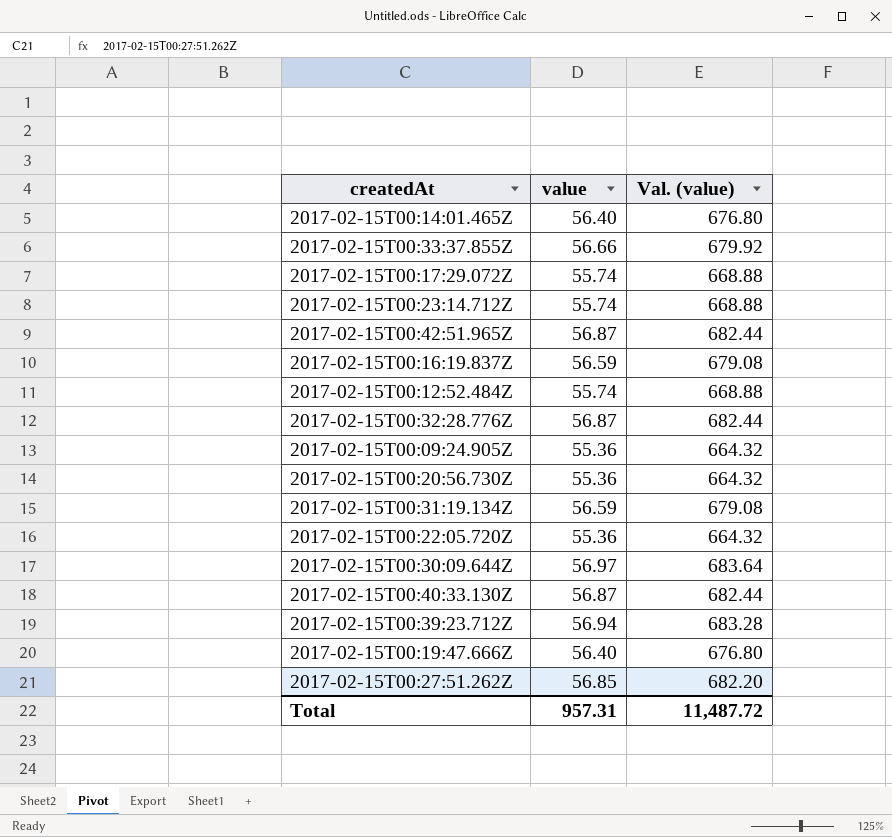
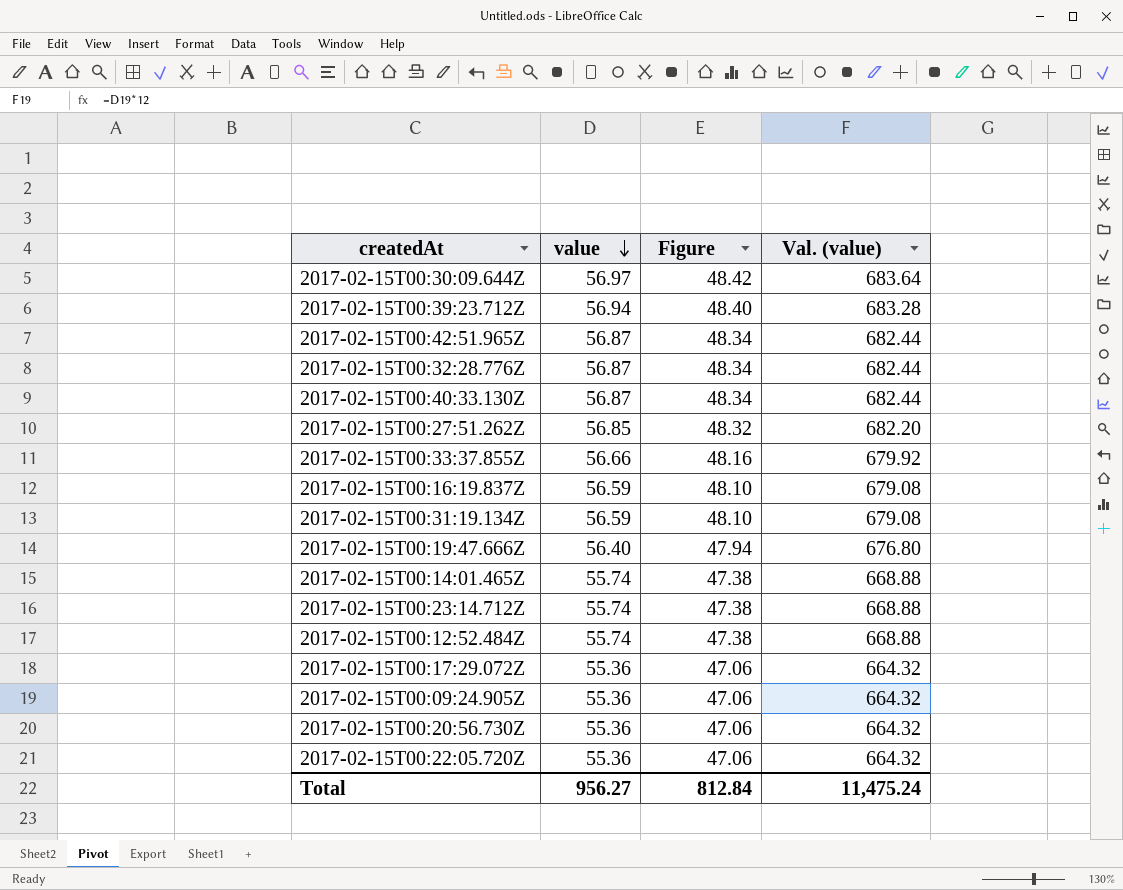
row order: none -> value descending
column Figure | formula: none -> [value] * 0.85
2017-02-15T00:14:01.465Z | value: 56.40 -> 55.74
2017-02-15T00:14:01.465Z | Val. (value): 676.80 -> 668.88
2017-02-15T00:17:29.072Z | value: 55.74 -> 55.36
2017-02-15T00:17:29.072Z | Val. (value): 668.88 -> 664.32
Total | value: 957.31 -> 956.27
Total | Val. (value): 11,487.72 -> 11,475.24

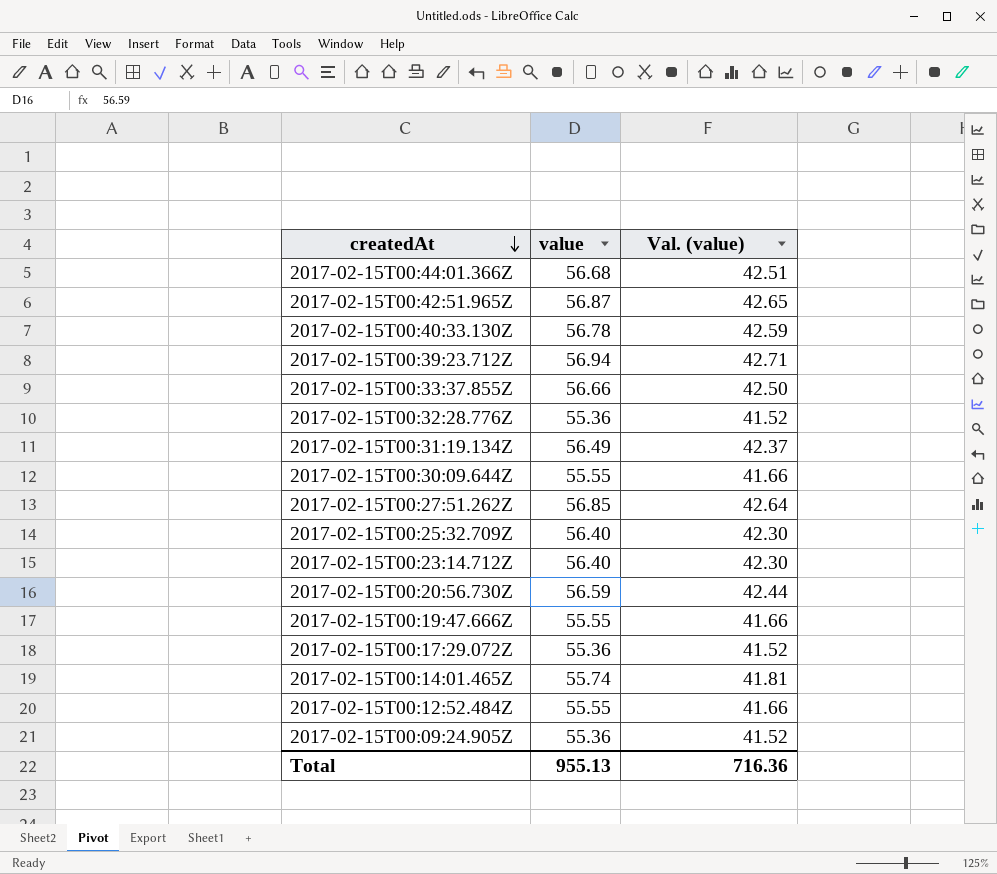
row order: value descending -> createdAt descending
column Figure | formula: [value] * 0.85 -> none
column Val. (value) | formula: [value] * 12 -> [value] * 0.75
row 2017-02-15T00:16:19.837Z: 56.59 | 48.10 | 679.08 -> none
row 2017-02-15T00:22:05.720Z: 55.36 | 47.06 | 664.32 -> none
row 2017-02-15T00:44:01.366Z: none -> 56.68 | 42.51
2017-02-15T00:40:33.130Z | value: 56.87 -> 56.78
2017-02-15T00:32:28.776Z | value: 56.87 -> 55.36
2017-02-15T00:31:19.134Z | value: 56.59 -> 56.49
2017-02-15T00:30:09.644Z | value: 56.97 -> 55.55
row 2017-02-15T00:25:32.709Z: none -> 56.40 | 42.30
2017-02-15T00:23:14.712Z | value: 55.74 -> 56.40
2017-02-15T00:20:56.730Z | value: 55.36 -> 56.59
2017-02-15T00:19:47.666Z | value: 56.40 -> 55.55
2017-02-15T00:12:52.484Z | value: 55.74 -> 55.55
Total | value: 956.27 -> 955.13
Total | Val. (value): 11,475.24 -> 716.36

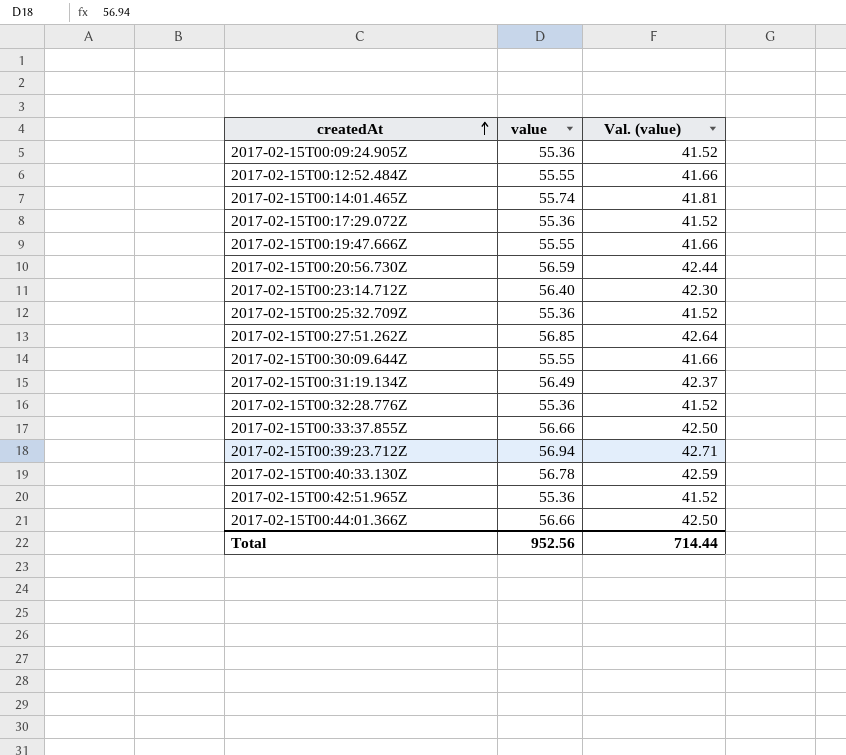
row order: createdAt descending -> createdAt ascending
2017-02-15T00:25:32.709Z | value: 56.40 -> 55.36
2017-02-15T00:25:32.709Z | Val. (value): 42.30 -> 41.52
2017-02-15T00:42:51.965Z | value: 56.87 -> 55.36
2017-02-15T00:42:51.965Z | Val. (value): 42.65 -> 41.52
2017-02-15T00:44:01.366Z | value: 56.68 -> 56.66
2017-02-15T00:44:01.366Z | Val. (value): 42.51 -> 42.50
Total | value: 955.13 -> 952.56
Total | Val. (value): 716.36 -> 714.44

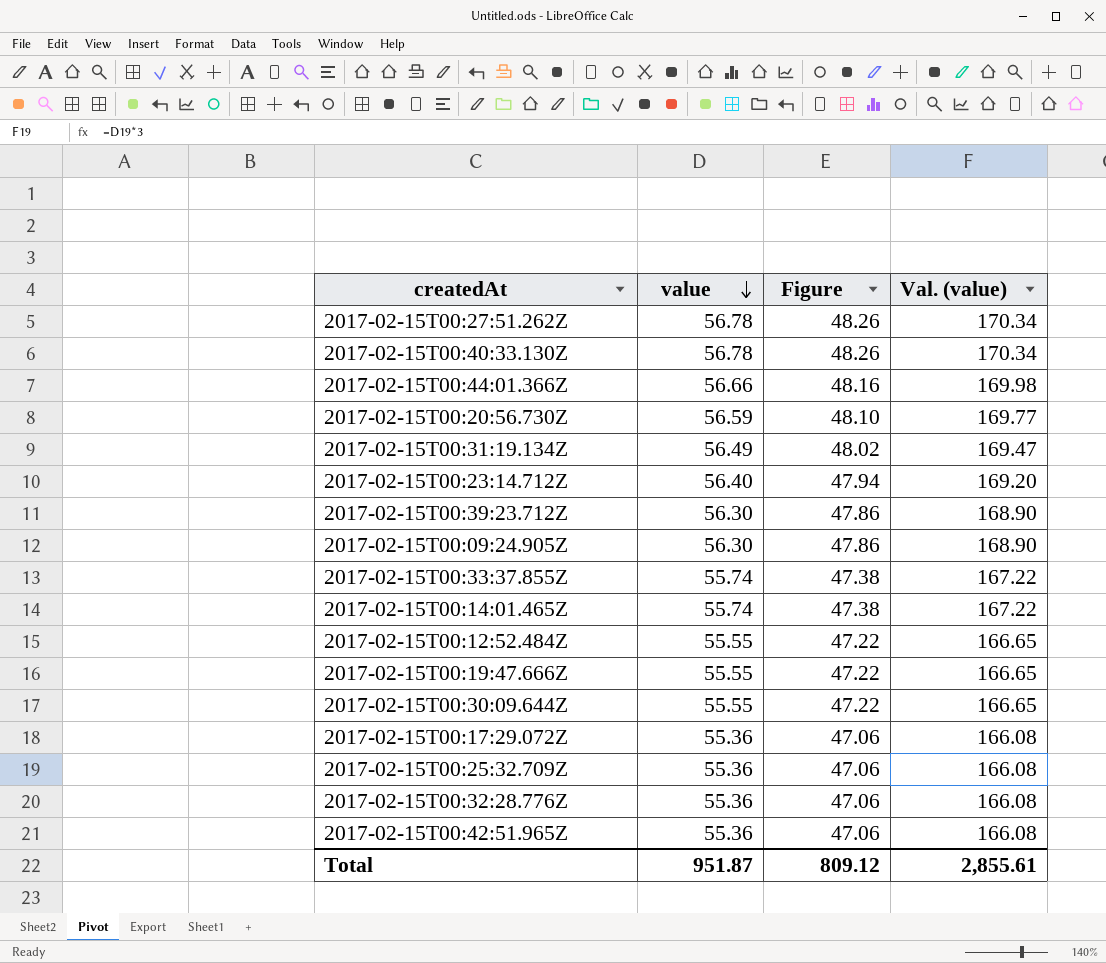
row order: createdAt ascending -> value descending
column Figure | formula: none -> [value] * 0.85
column Val. (value) | formula: [value] * 0.75 -> [value] * 3
2017-02-15T00:27:51.262Z | value: 56.85 -> 56.78
2017-02-15T00:39:23.712Z | value: 56.94 -> 56.30
2017-02-15T00:09:24.905Z | value: 55.36 -> 56.30
2017-02-15T00:33:37.855Z | value: 56.66 -> 55.74
Total | value: 952.56 -> 951.87
Total | Val. (value): 714.44 -> 2,855.61

